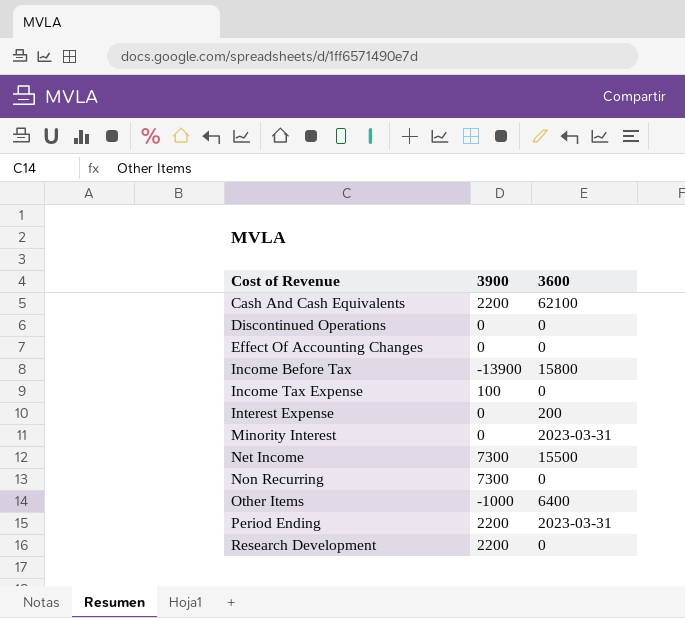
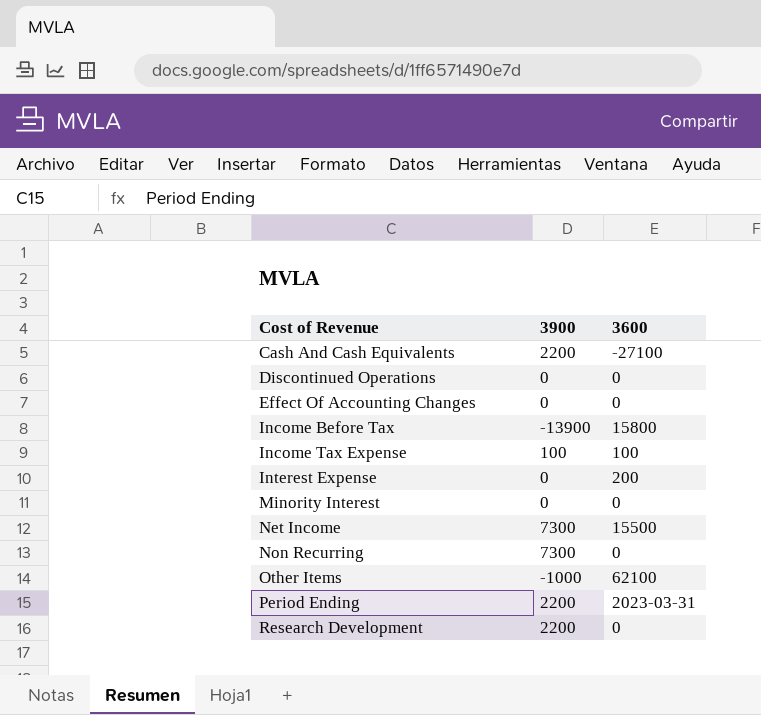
Cash And Cash Equivalents | 3600: 62100 -> -27100
Income Tax Expense | 3600: 0 -> 100
Minority Interest | 3600: 2023-03-31 -> 0
Other Items | 3600: 6400 -> 62100

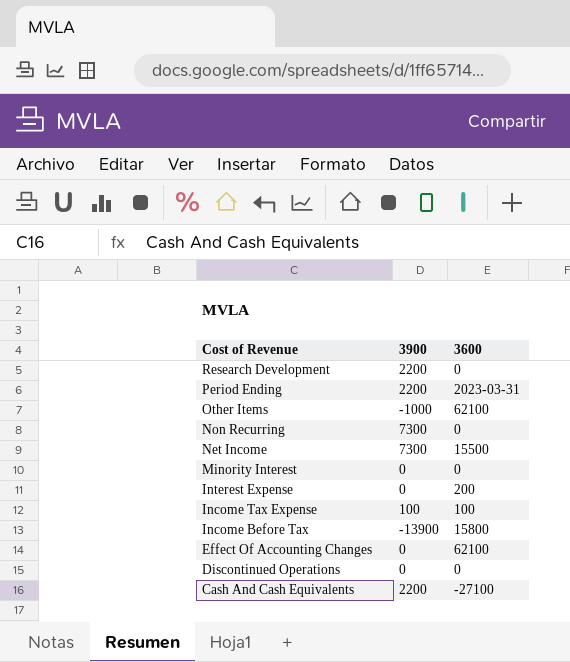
row order: Cost of Revenue ascending -> Cost of Revenue descending
Effect Of Accounting Changes | 3600: 0 -> 62100

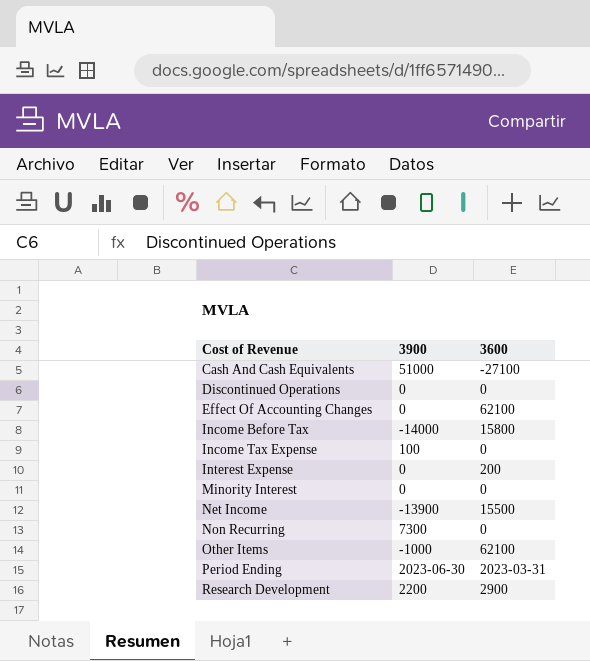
row order: Cost of Revenue descending -> Cost of Revenue ascending
Cash And Cash Equivalents | 3900: 2200 -> 51000
Income Before Tax | 3900: -13900 -> -14000
Income Tax Expense | 3600: 100 -> 0
Net Income | 3900: 7300 -> -13900
Period Ending | 3900: 2200 -> 2023-06-30
Research Development | 3600: 0 -> 2900

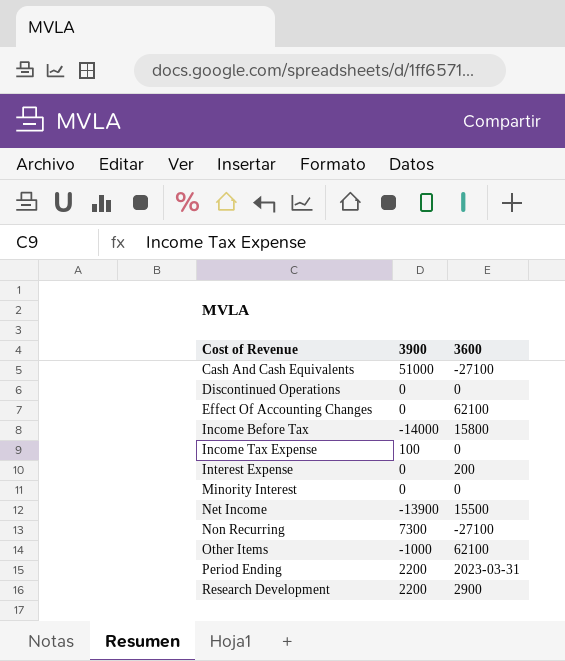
Non Recurring | 3600: 0 -> -27100
Period Ending | 3900: 2023-06-30 -> 2200

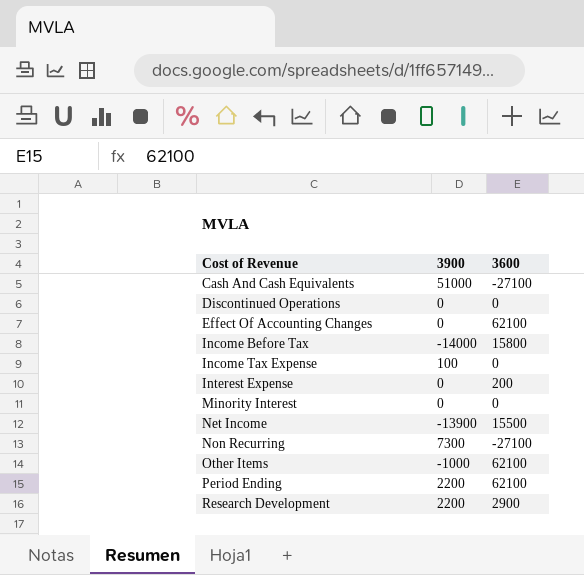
Period Ending | 3600: 2023-03-31 -> 62100

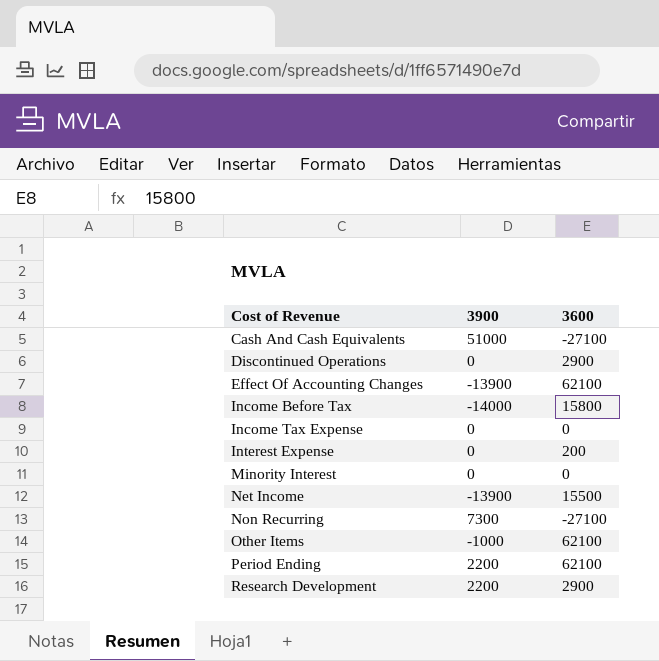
Discontinued Operations | 3600: 0 -> 2900
Effect Of Accounting Changes | 3900: 0 -> -13900
Income Tax Expense | 3900: 100 -> 0

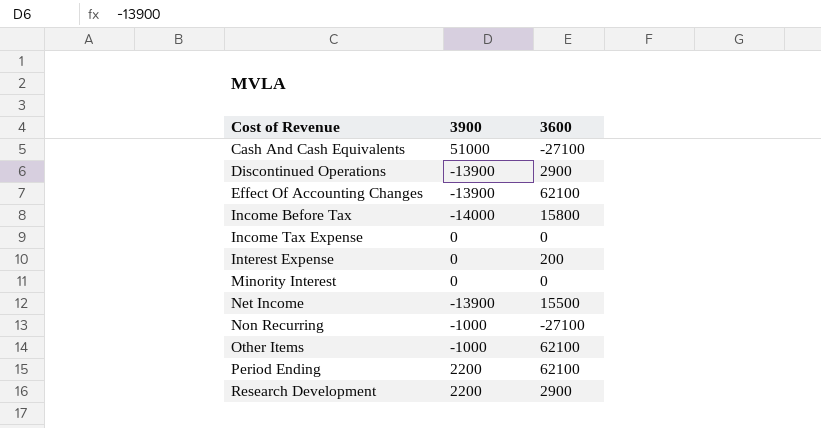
Discontinued Operations | 3900: 0 -> -13900
Non Recurring | 3900: 7300 -> -1000

